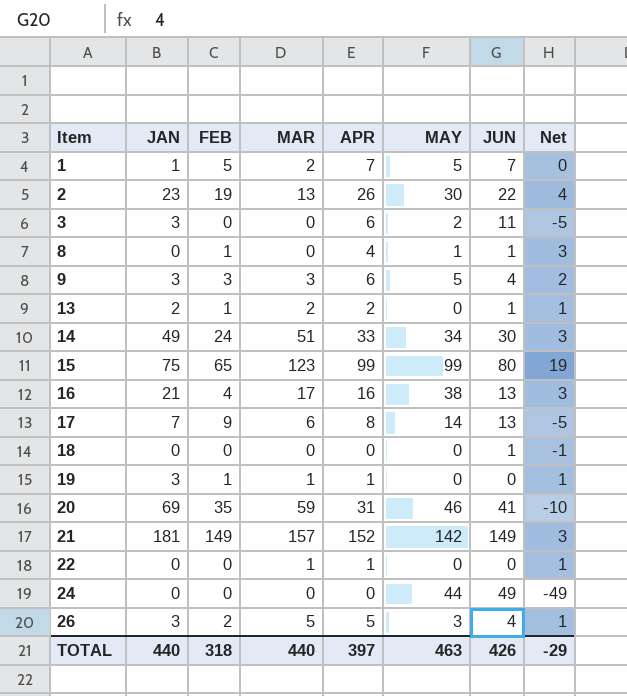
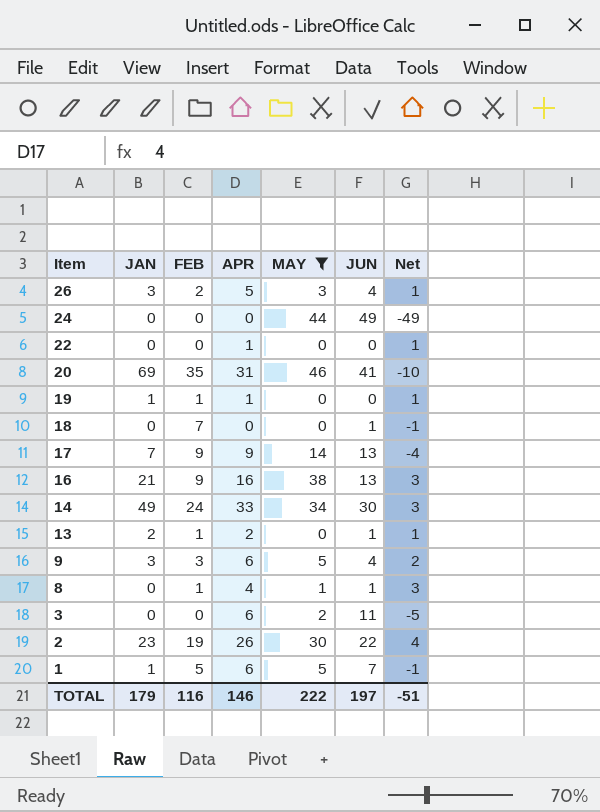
filter: none -> MAY <= 46
row order: Item ascending -> Item descending
column MAR | position: 4 -> none
19 | JAN: 3 -> 1
18 | FEB: 0 -> 7
17 | APR: 8 -> 9
17 | Net: -5 -> -4
16 | FEB: 4 -> 9
3 | JAN: 3 -> 0
1 | APR: 7 -> 6
1 | Net: 0 -> -1
TOTAL | JAN: 440 -> 179
TOTAL | FEB: 318 -> 116
TOTAL | APR: 397 -> 146
TOTAL | MAY: 463 -> 222
TOTAL | JUN: 426 -> 197
TOTAL | Net: -29 -> -51

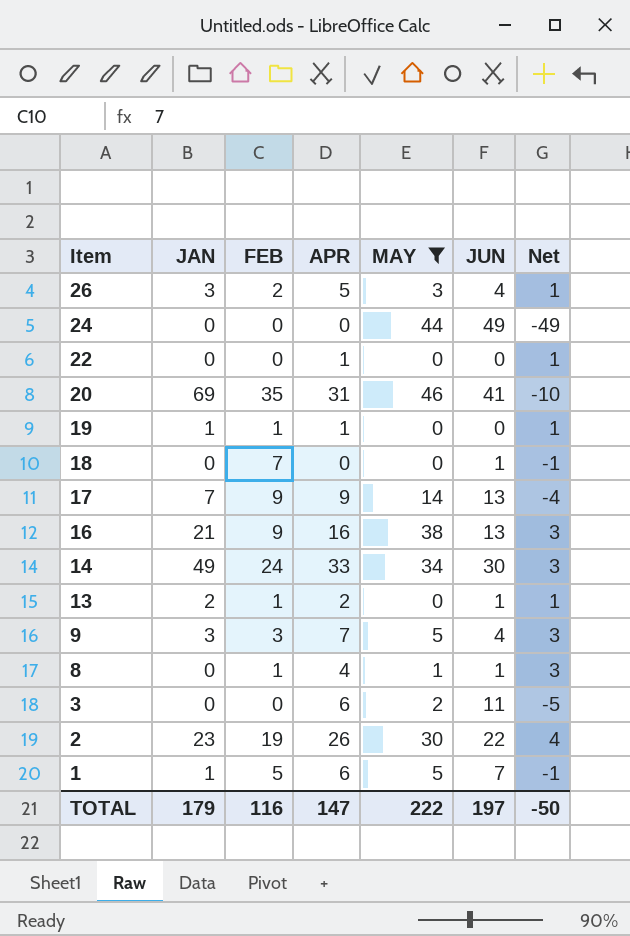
9 | APR: 6 -> 7
9 | Net: 2 -> 3
TOTAL | APR: 146 -> 147
TOTAL | Net: -51 -> -50

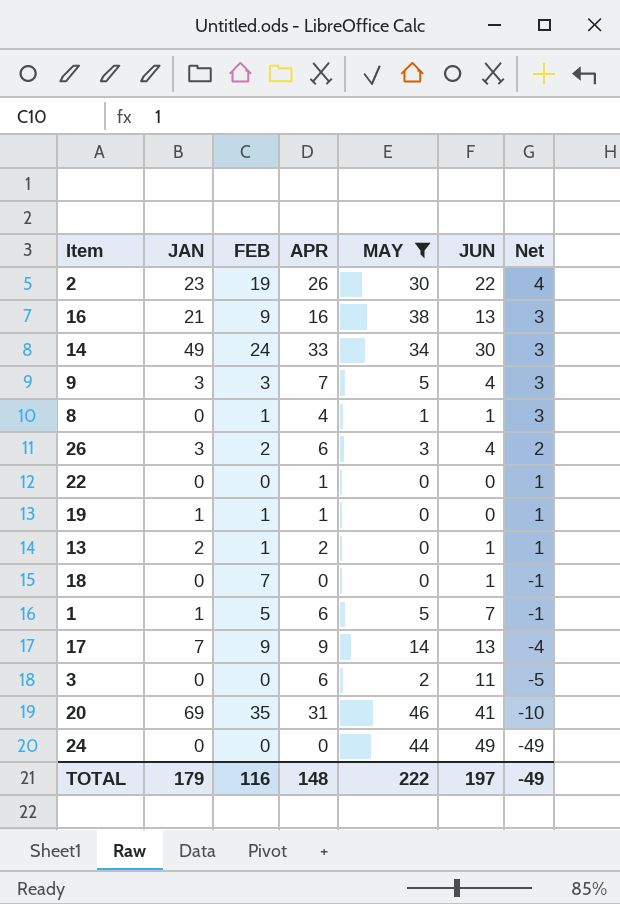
row order: Item descending -> Net descending
26 | APR: 5 -> 6
26 | Net: 1 -> 2
TOTAL | APR: 147 -> 148
TOTAL | Net: -50 -> -49

